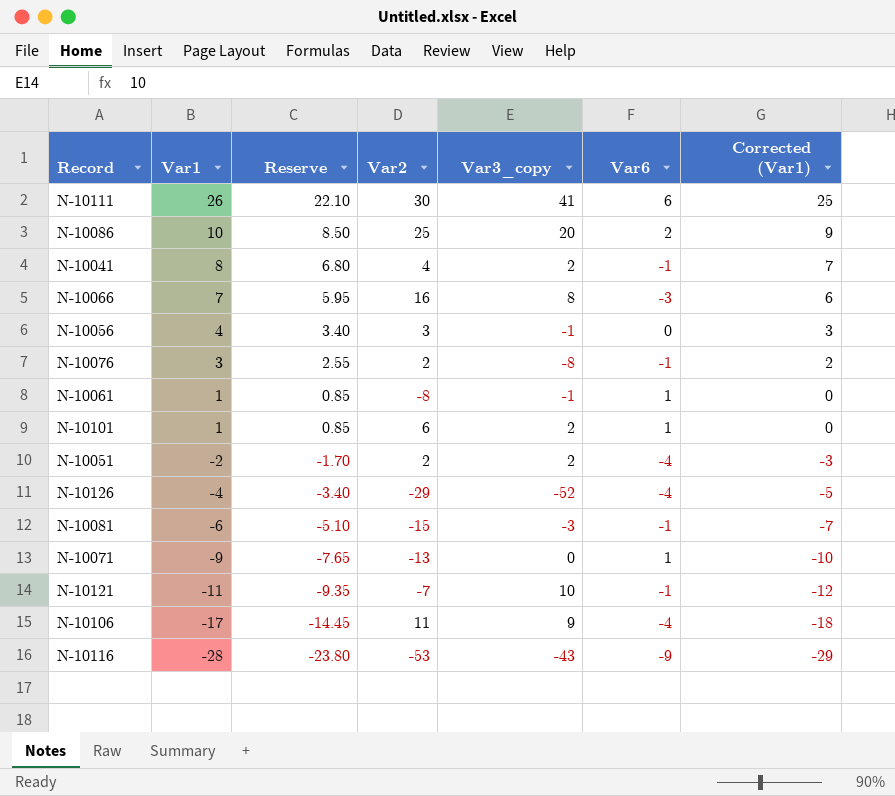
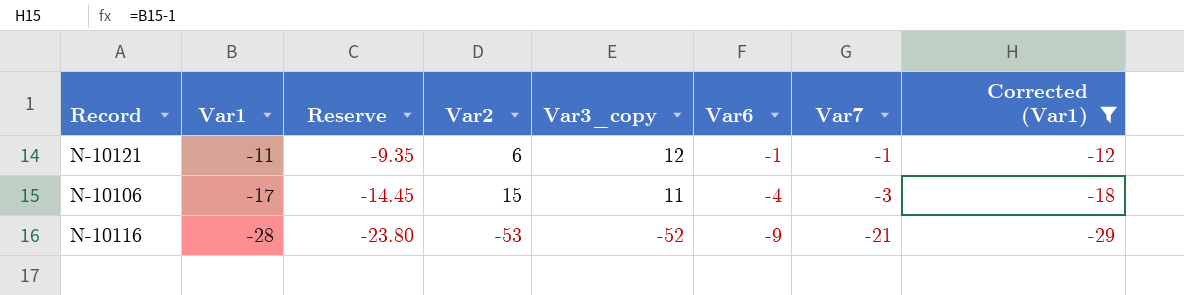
filter: none -> Corrected (Var1) <= -12
column Var7 | position: none -> 7
N-10121 | Var2: -7 -> 6
N-10121 | Var3_copy: 10 -> 12
N-10106 | Var2: 11 -> 15
N-10106 | Var3_copy: 9 -> 11
N-10116 | Var3_copy: -43 -> -52

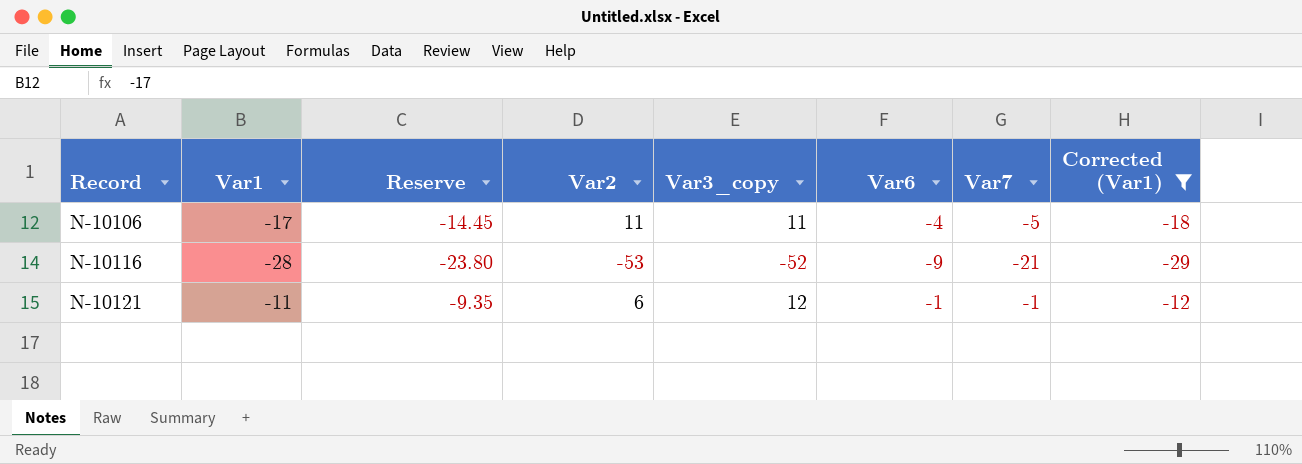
row order: Var1 descending -> Record ascending
N-10106 | Var2: 15 -> 11
N-10106 | Var7: -3 -> -5

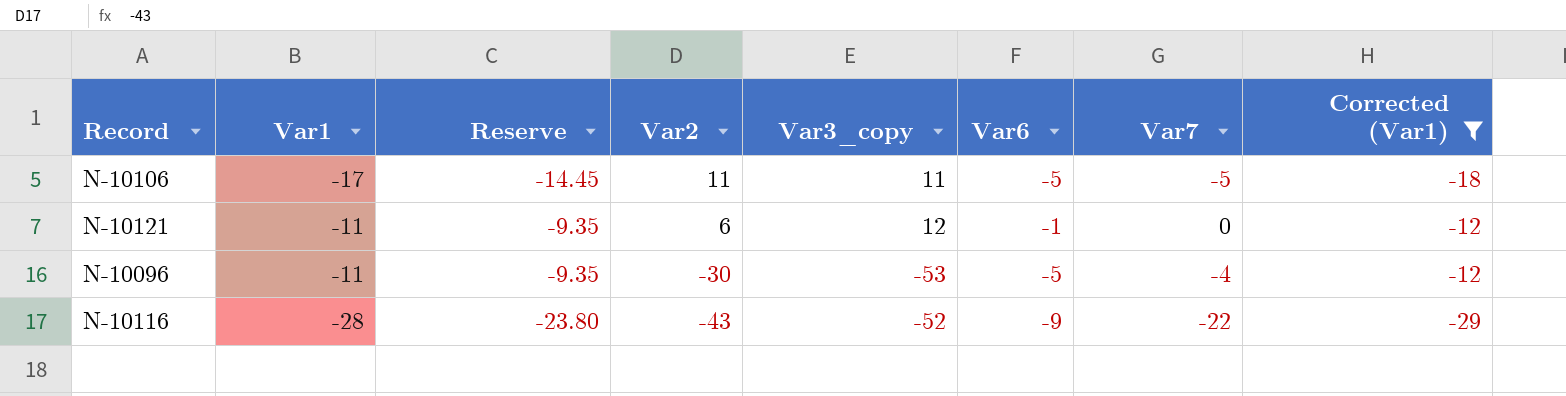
row order: Record ascending -> Var2 descending
N-10106 | Var6: -4 -> -5
N-10121 | Var7: -1 -> 0
row N-10096: none -> -11 | -9.35 | -30 | -53 | -5 | -4 | -12
N-10116 | Var2: -53 -> -43
N-10116 | Var7: -21 -> -22

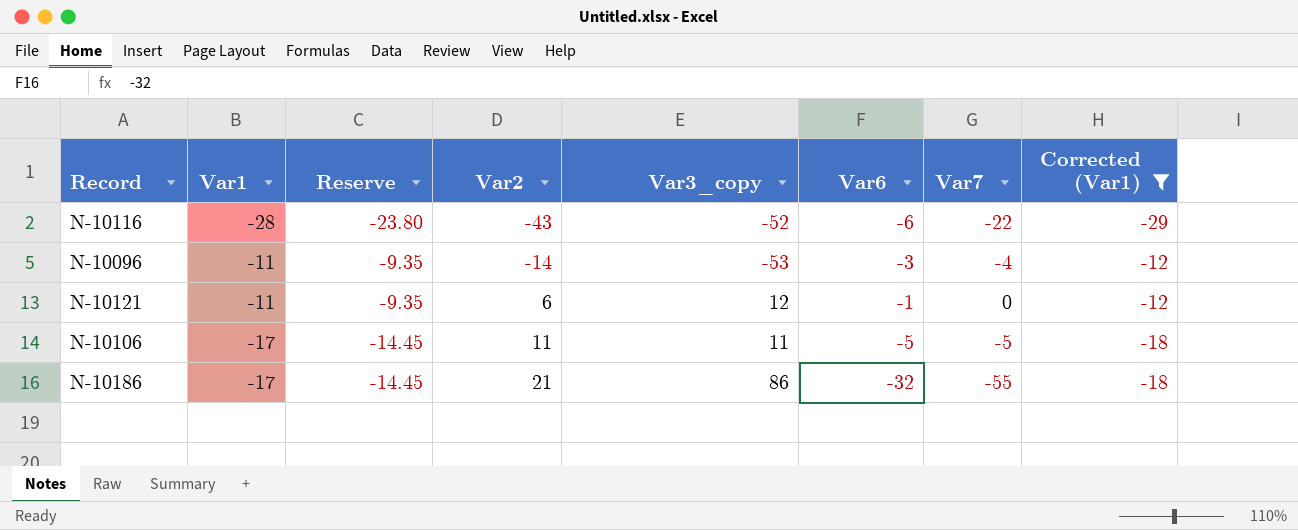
row order: Var2 descending -> Var2 ascending
N-10116 | Var6: -9 -> -6
N-10096 | Var2: -30 -> -14
N-10096 | Var6: -5 -> -3
row N-10186: none -> -17 | -14.45 | 21 | 86 | -32 | -55 | -18

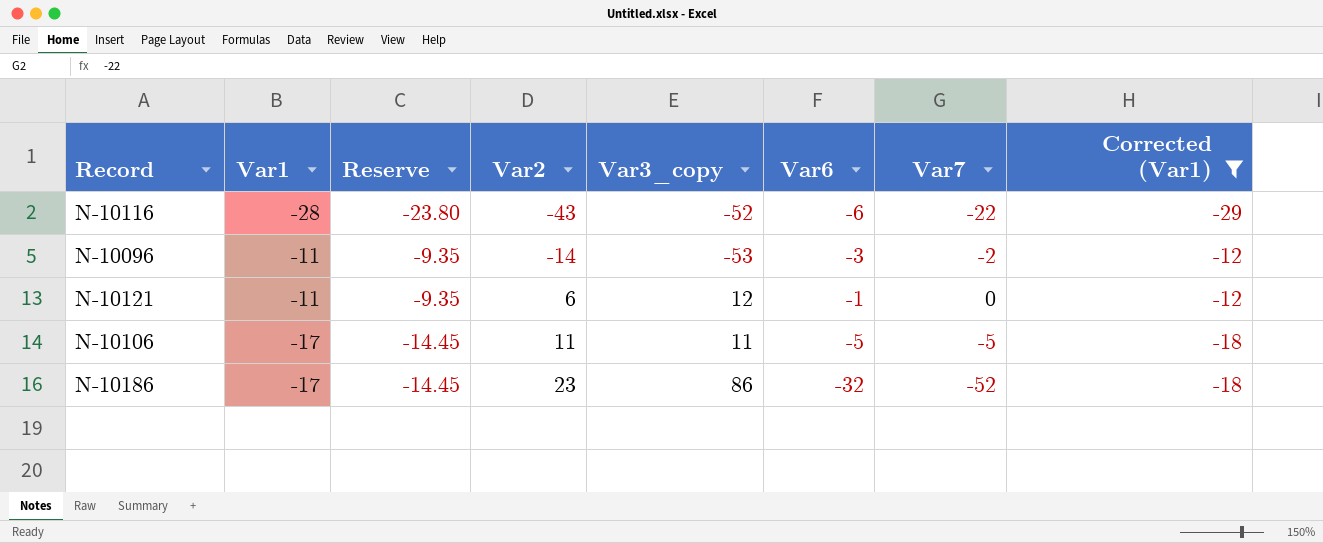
N-10096 | Var7: -4 -> -2
N-10186 | Var2: 21 -> 23
N-10186 | Var7: -55 -> -52

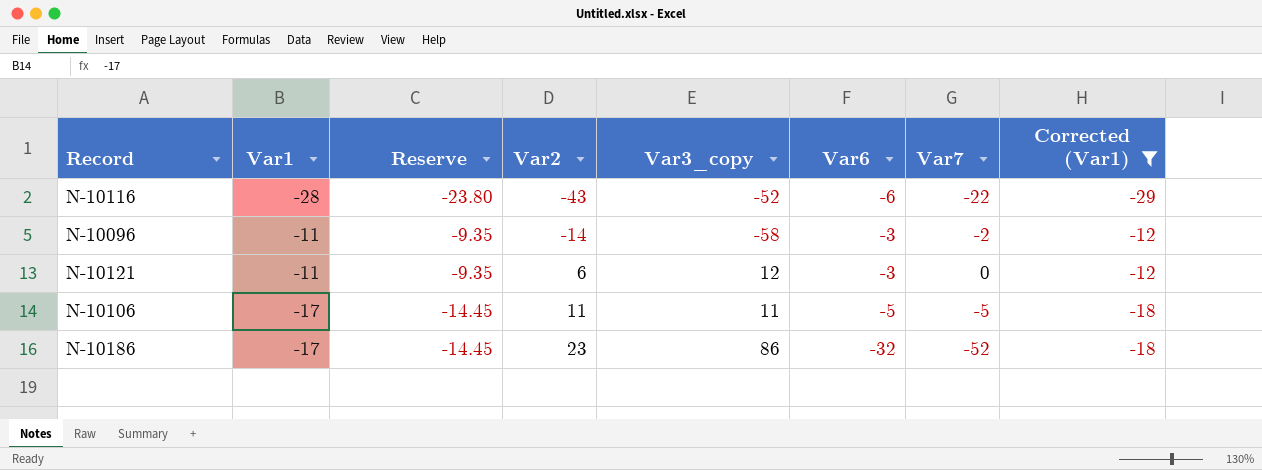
N-10096 | Var3_copy: -53 -> -58
N-10121 | Var6: -1 -> -3

